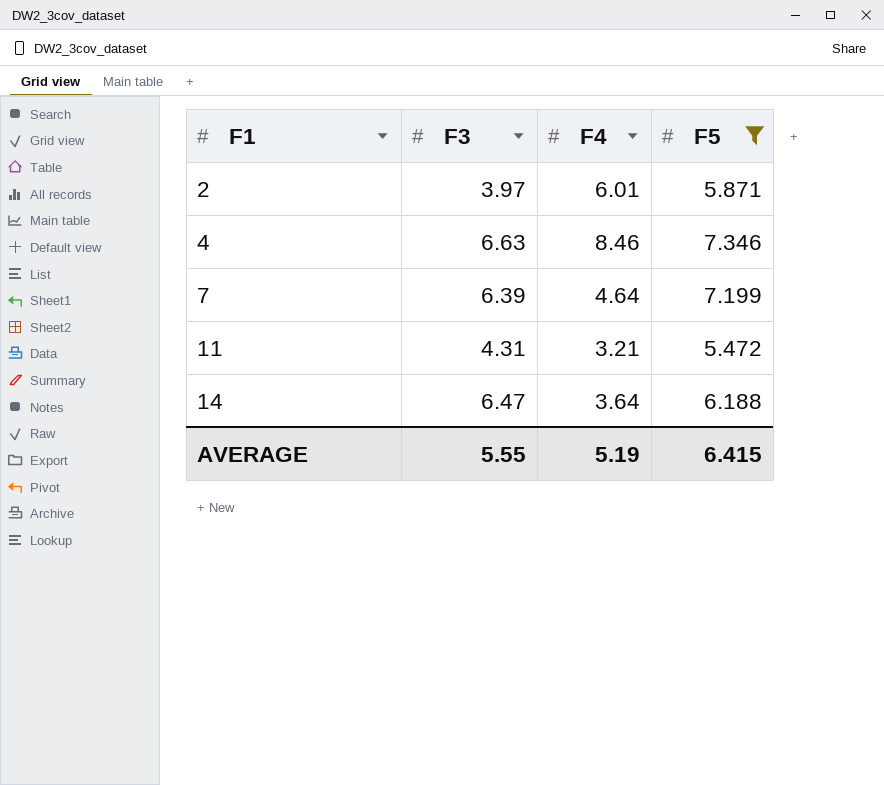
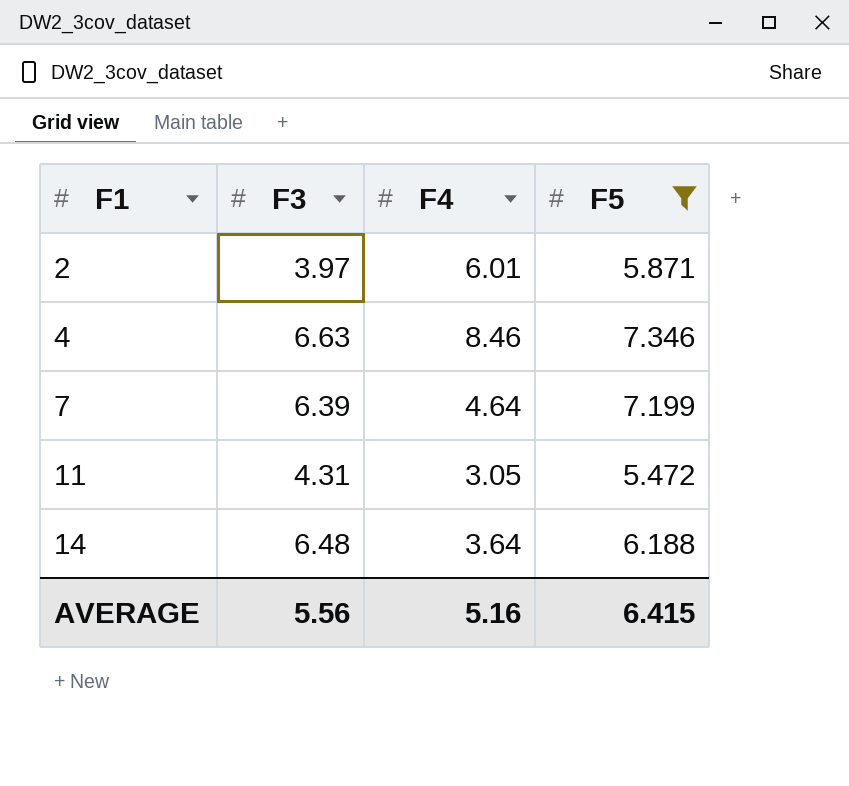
11 | F4: 3.21 -> 3.05
14 | F3: 6.47 -> 6.48
AVERAGE | F3: 5.55 -> 5.56
AVERAGE | F4: 5.19 -> 5.16

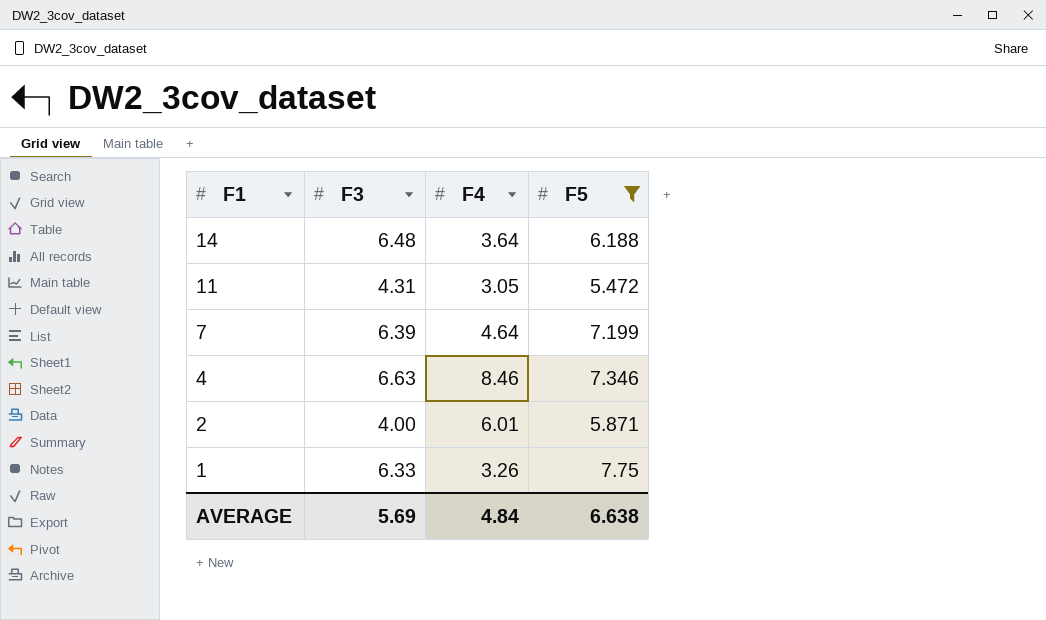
row order: F1 ascending -> F1 descending
2 | F3: 3.97 -> 4.00
row 1: none -> 6.33 | 3.26 | 7.75
AVERAGE | F3: 5.56 -> 5.69
AVERAGE | F4: 5.16 -> 4.84
AVERAGE | F5: 6.415 -> 6.638

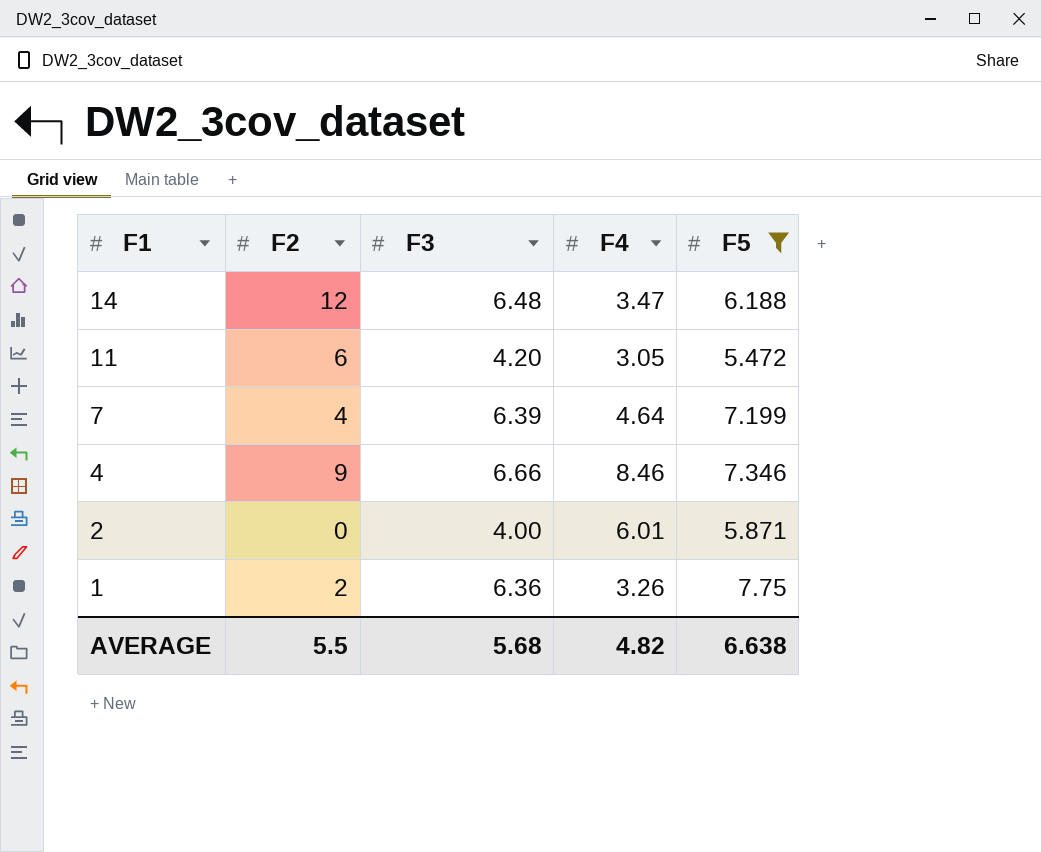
column F2 | position: none -> 2
14 | F4: 3.64 -> 3.47
11 | F3: 4.31 -> 4.20
4 | F3: 6.63 -> 6.66
1 | F3: 6.33 -> 6.36
AVERAGE | F3: 5.69 -> 5.68
AVERAGE | F4: 4.84 -> 4.82

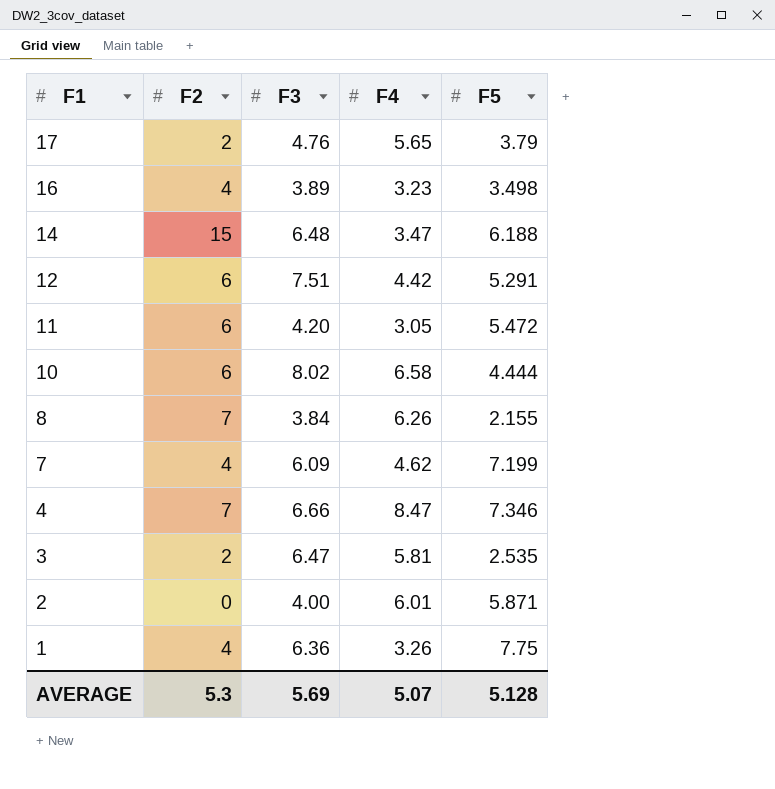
filter: F5 >= 5.472 -> none
14 | F2: 12 -> 15
7 | F3: 6.39 -> 6.09
7 | F4: 4.64 -> 4.62
4 | F2: 9 -> 7
4 | F4: 8.46 -> 8.47
1 | F2: 2 -> 4
AVERAGE | F2: 5.5 -> 5.3
AVERAGE | F3: 5.68 -> 5.69
AVERAGE | F4: 4.82 -> 5.07
AVERAGE | F5: 6.638 -> 5.128

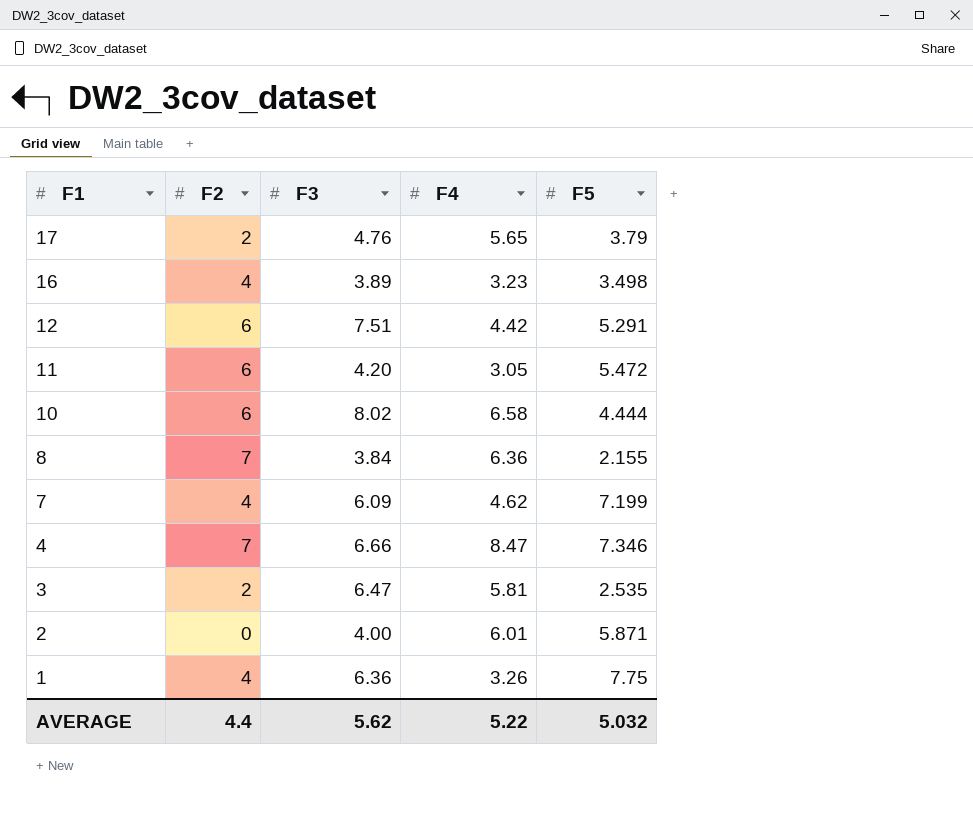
row 14: 15 | 6.48 | 3.47 | 6.188 -> none
8 | F4: 6.26 -> 6.36
AVERAGE | F2: 5.3 -> 4.4
AVERAGE | F3: 5.69 -> 5.62
AVERAGE | F4: 5.07 -> 5.22
AVERAGE | F5: 5.128 -> 5.032

